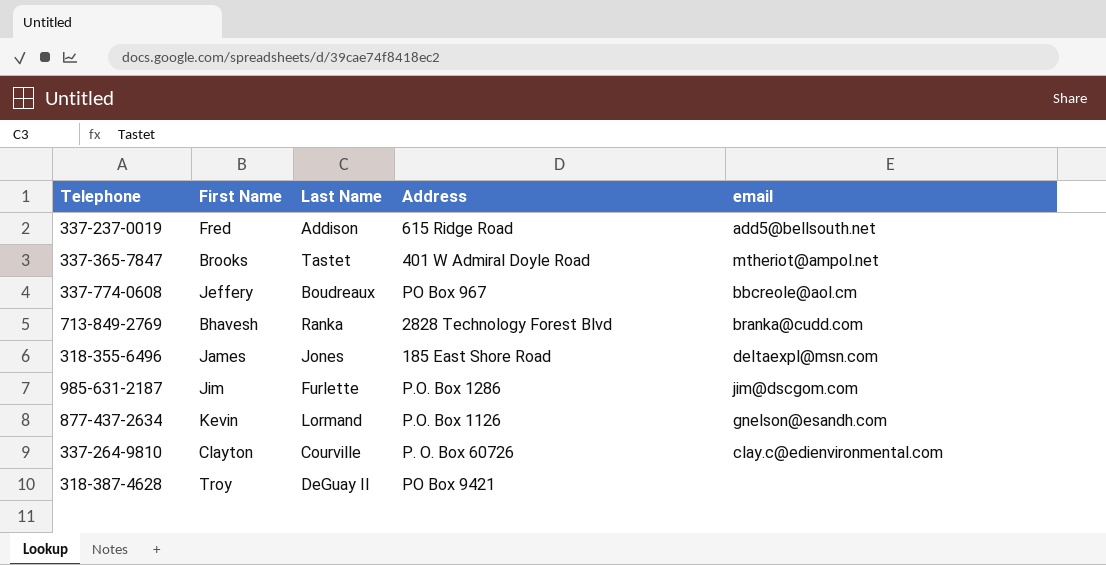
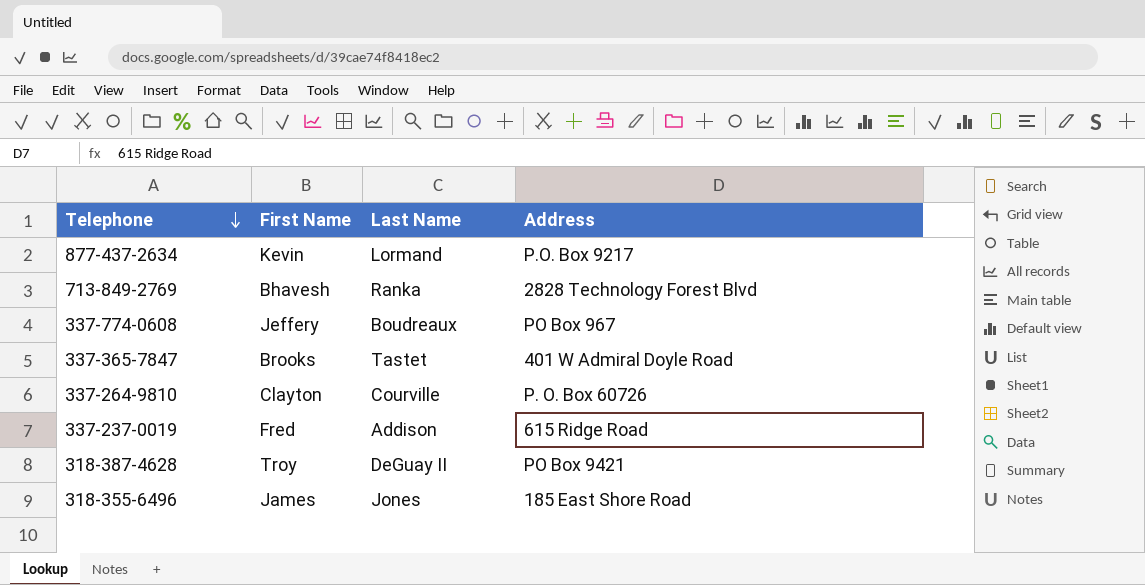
row order: none -> Telephone descending
column email | position: 5 -> none
row 985-631-2187: Jim | Furlette | P.O. Box 1286 | jim@dscgom.com -> none
877-437-2634 | Address: P.O. Box 1126 -> P.O. Box 9217

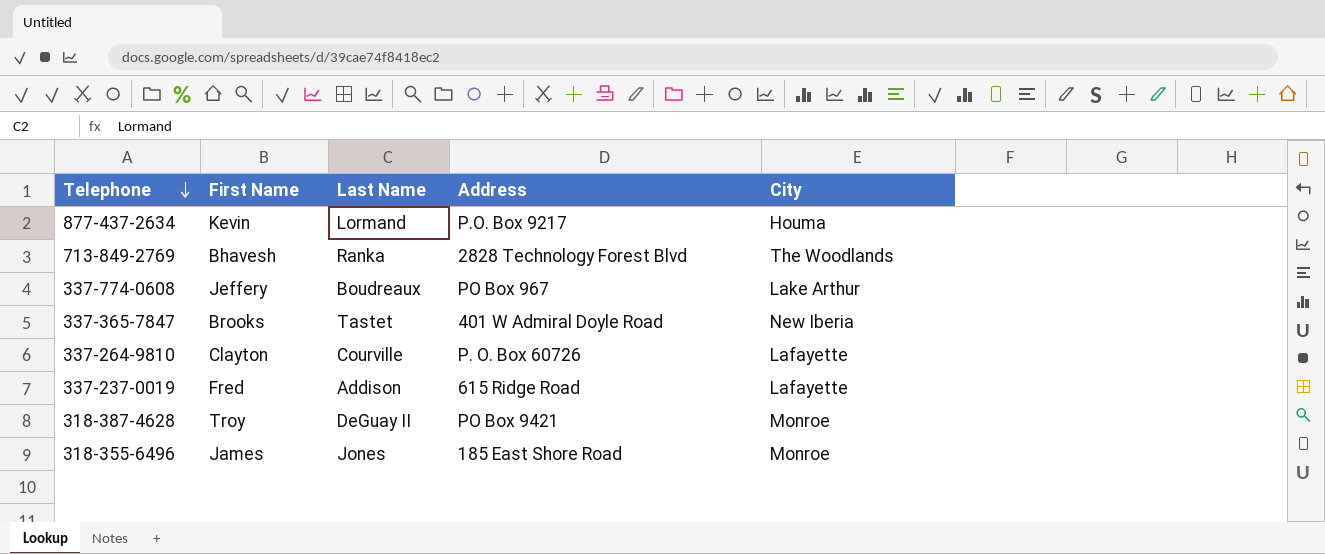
column City | position: none -> 5

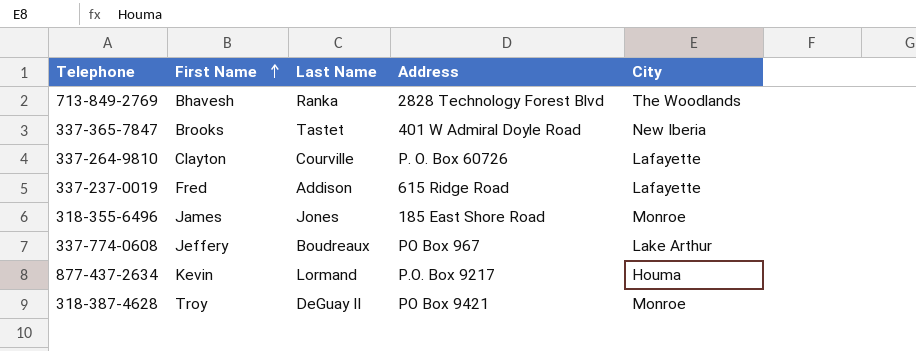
row order: Telephone descending -> First Name ascending

